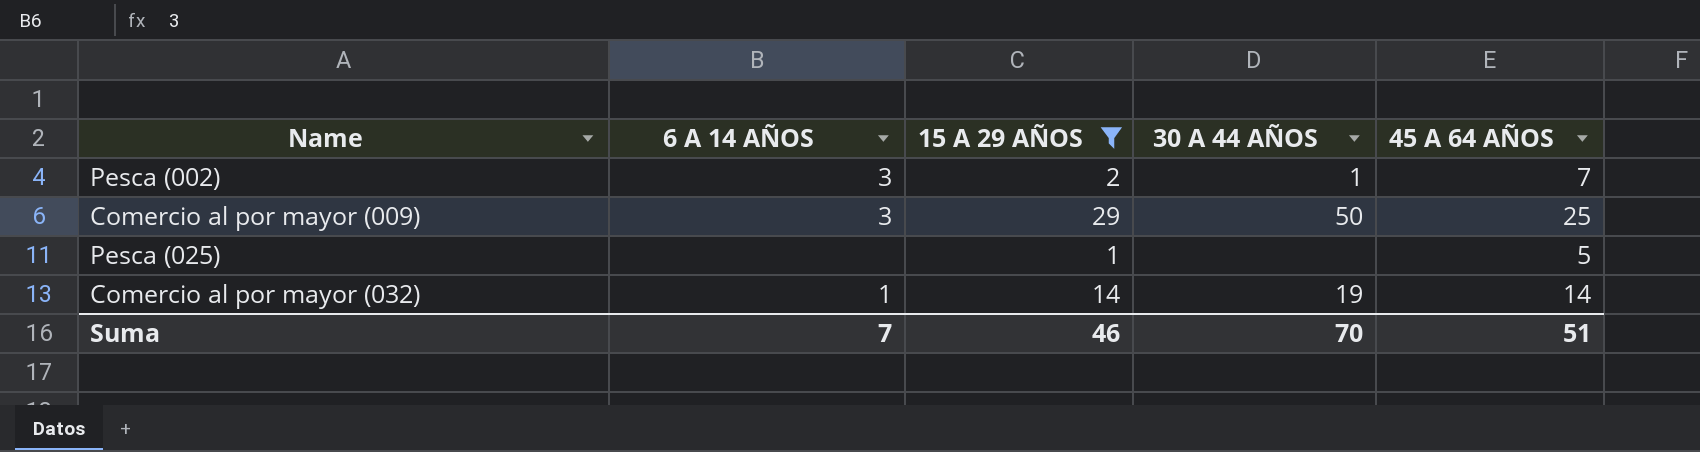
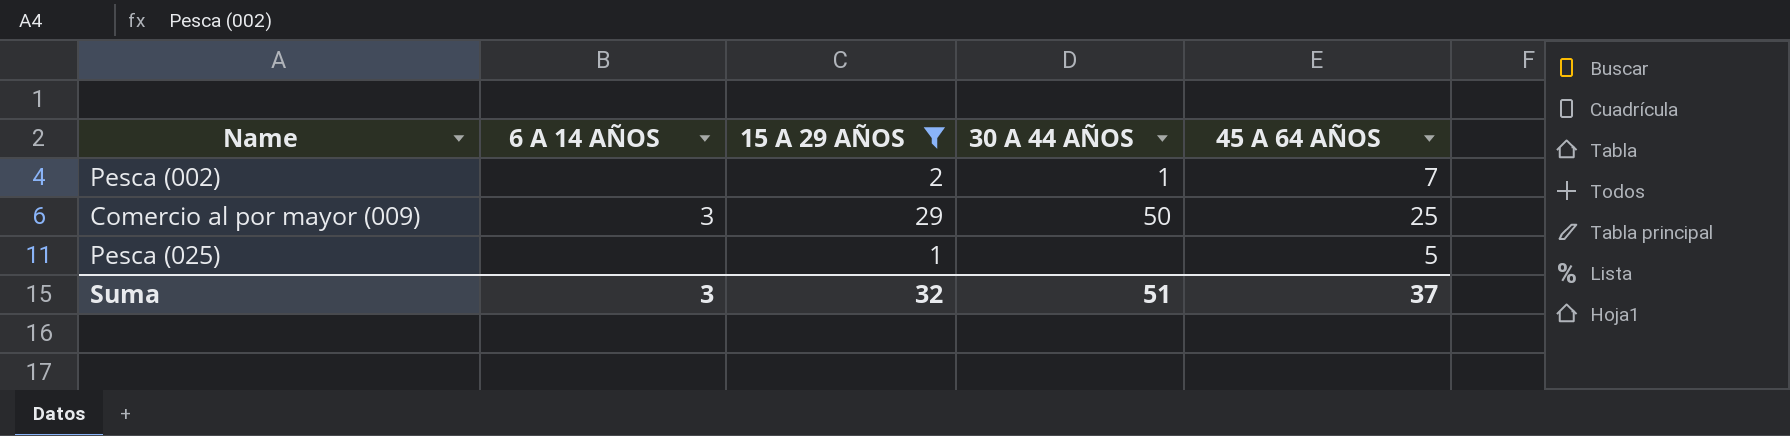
row Comercio al por mayor (032): 1 | 14 | 19 | 14 -> none
Pesca (002) | 6 A 14 AÑOS: 3 -> none
Suma | 6 A 14 AÑOS: 7 -> 3
Suma | 15 A 29 AÑOS: 46 -> 32
Suma | 30 A 44 AÑOS: 70 -> 51
Suma | 45 A 64 AÑOS: 51 -> 37

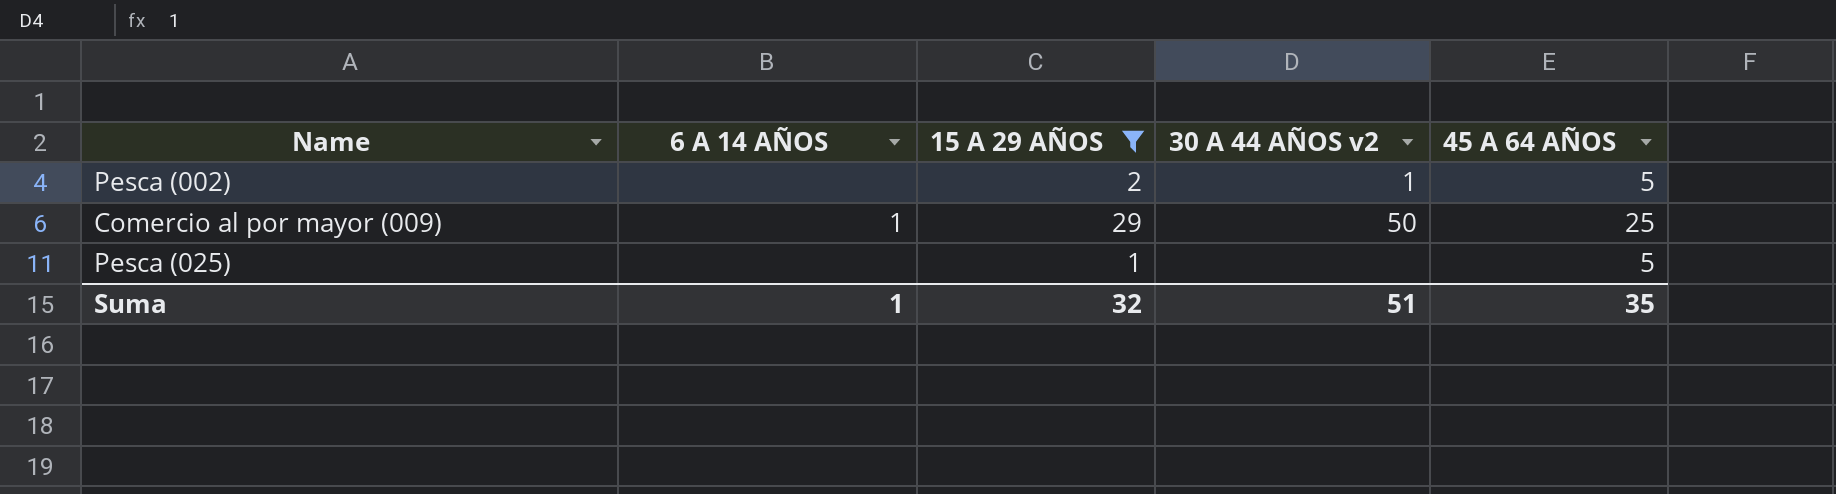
column name: 30 A 44 AÑOS -> 30 A 44 AÑOS v2
Pesca (002) | 45 A 64 AÑOS: 7 -> 5
Comercio al por mayor (009) | 6 A 14 AÑOS: 3 -> 1
Suma | 6 A 14 AÑOS: 3 -> 1
Suma | 45 A 64 AÑOS: 37 -> 35

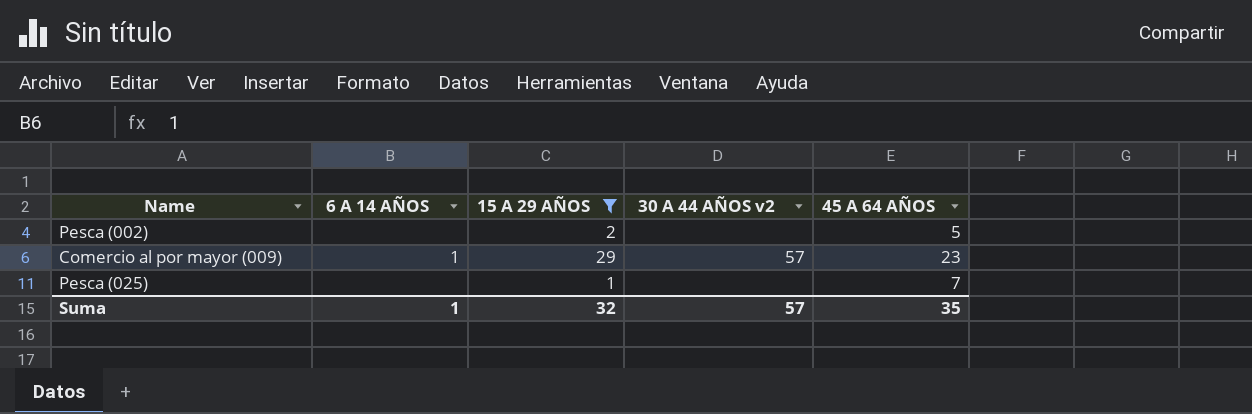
Pesca (002) | 30 A 44 AÑOS v2: 1 -> none
Comercio al por mayor (009) | 30 A 44 AÑOS v2: 50 -> 57
Comercio al por mayor (009) | 45 A 64 AÑOS: 25 -> 23
Pesca (025) | 45 A 64 AÑOS: 5 -> 7
Suma | 30 A 44 AÑOS v2: 51 -> 57

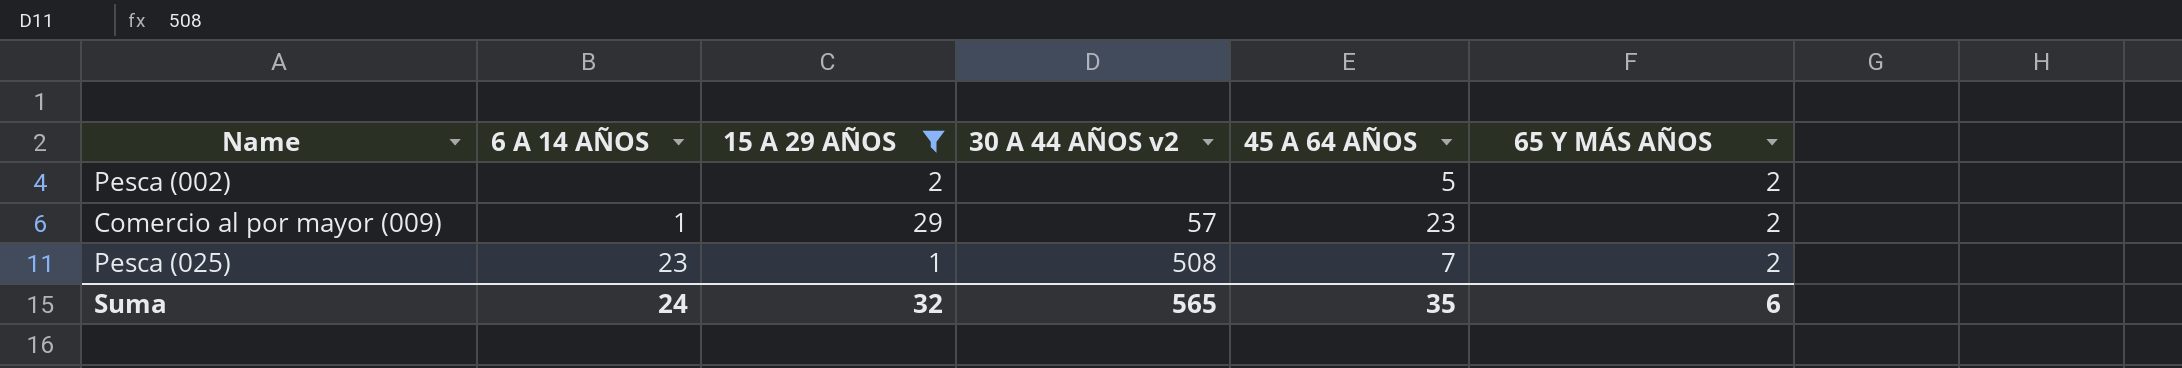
column 65 Y MÁS AÑOS | position: none -> 6
Pesca (025) | 6 A 14 AÑOS: none -> 23
Pesca (025) | 30 A 44 AÑOS v2: none -> 508
Suma | 6 A 14 AÑOS: 1 -> 24
Suma | 30 A 44 AÑOS v2: 57 -> 565

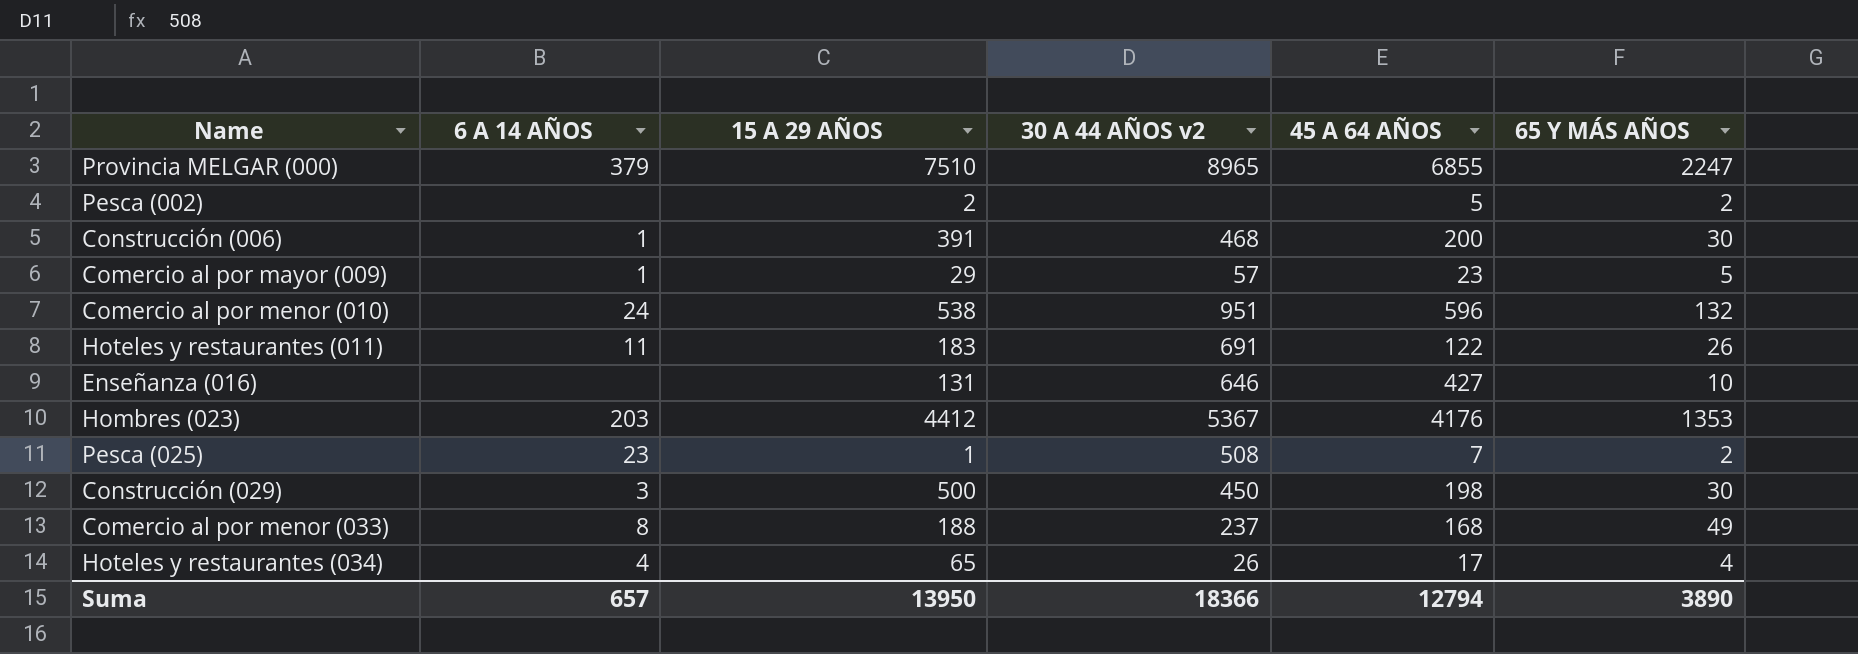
filter: 15 A 29 AÑOS <= 29 -> none
Comercio al por mayor (009) | 65 Y MÁS AÑOS: 2 -> 5
Suma | 6 A 14 AÑOS: 24 -> 657
Suma | 15 A 29 AÑOS: 32 -> 13950
Suma | 30 A 44 AÑOS v2: 565 -> 18366
Suma | 45 A 64 AÑOS: 35 -> 12794
Suma | 65 Y MÁS AÑOS: 6 -> 3890

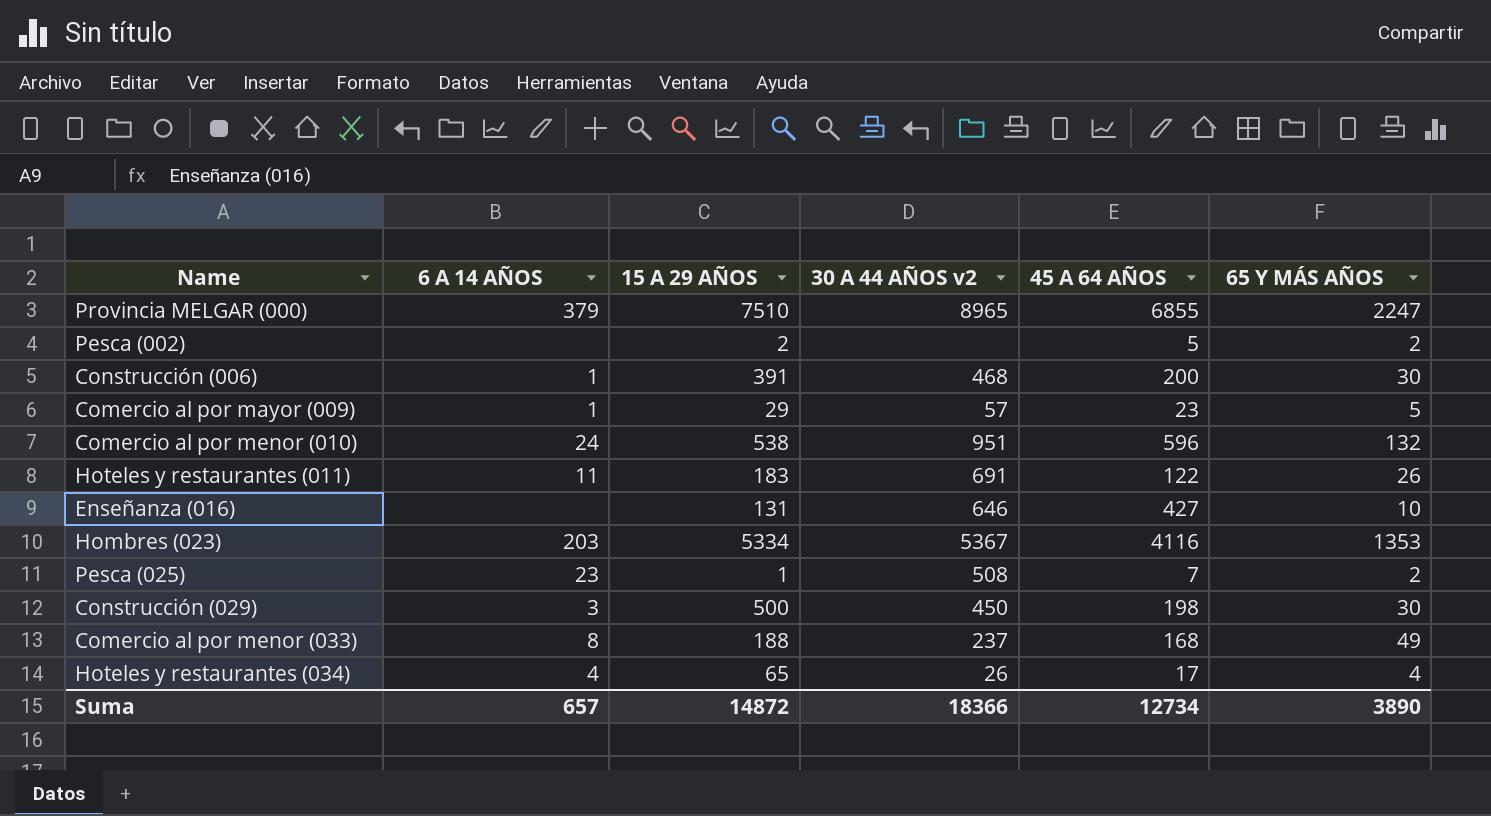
Hombres (023) | 15 A 29 AÑOS: 4412 -> 5334
Hombres (023) | 45 A 64 AÑOS: 4176 -> 4116
Suma | 15 A 29 AÑOS: 13950 -> 14872
Suma | 45 A 64 AÑOS: 12794 -> 12734

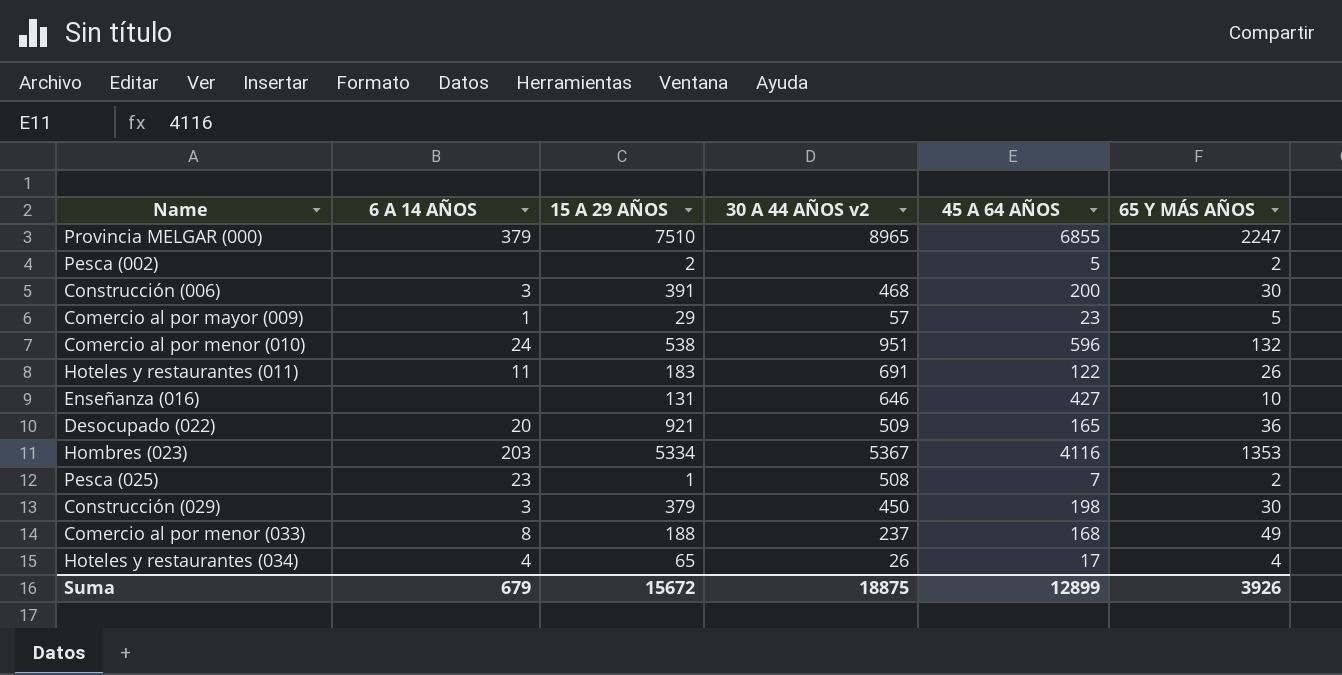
Construcción (006) | 6 A 14 AÑOS: 1 -> 3
row Desocupado (022): none -> 20 | 921 | 509 | 165 | 36
Construcción (029) | 15 A 29 AÑOS: 500 -> 379
Suma | 6 A 14 AÑOS: 657 -> 679
Suma | 15 A 29 AÑOS: 14872 -> 15672
Suma | 30 A 44 AÑOS v2: 18366 -> 18875
Suma | 45 A 64 AÑOS: 12734 -> 12899
Suma | 65 Y MÁS AÑOS: 3890 -> 3926

